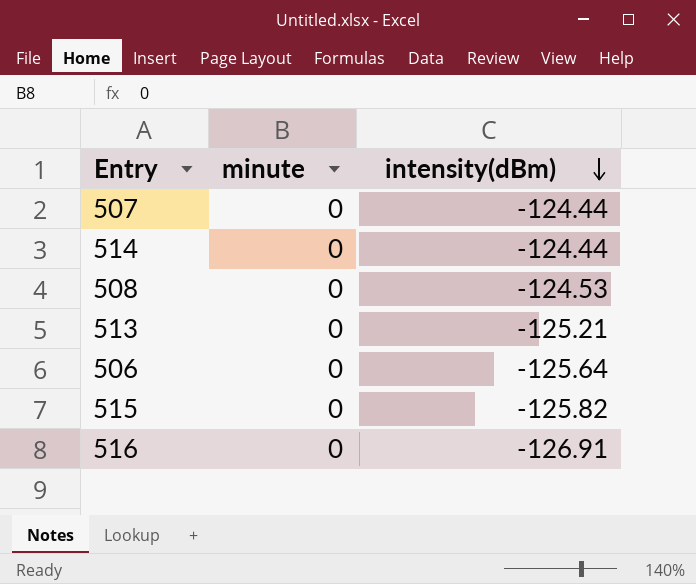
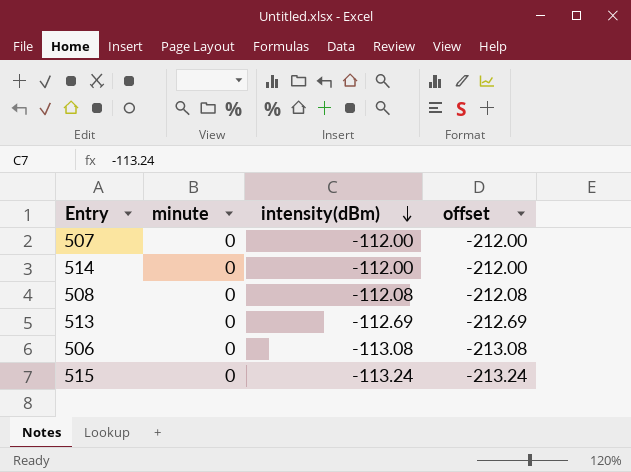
column offset | formula: none -> [intensity(dBm)] - 100
row 516: 0 | -126.91 -> none
507 | intensity(dBm): -124.44 -> -112.00
514 | intensity(dBm): -124.44 -> -112.00
508 | intensity(dBm): -124.53 -> -112.08
513 | intensity(dBm): -125.21 -> -112.69
506 | intensity(dBm): -125.64 -> -113.08
515 | intensity(dBm): -125.82 -> -113.24

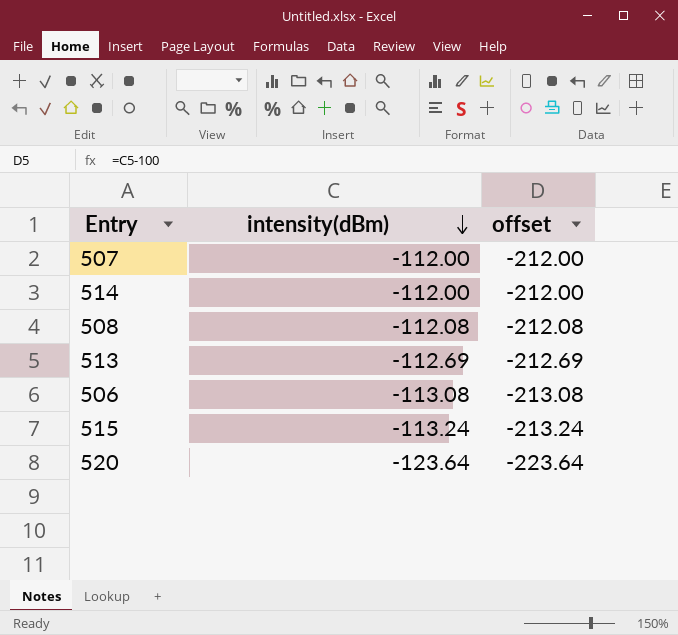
column minute | position: 2 -> none
row 520: none -> -123.64 | -223.64

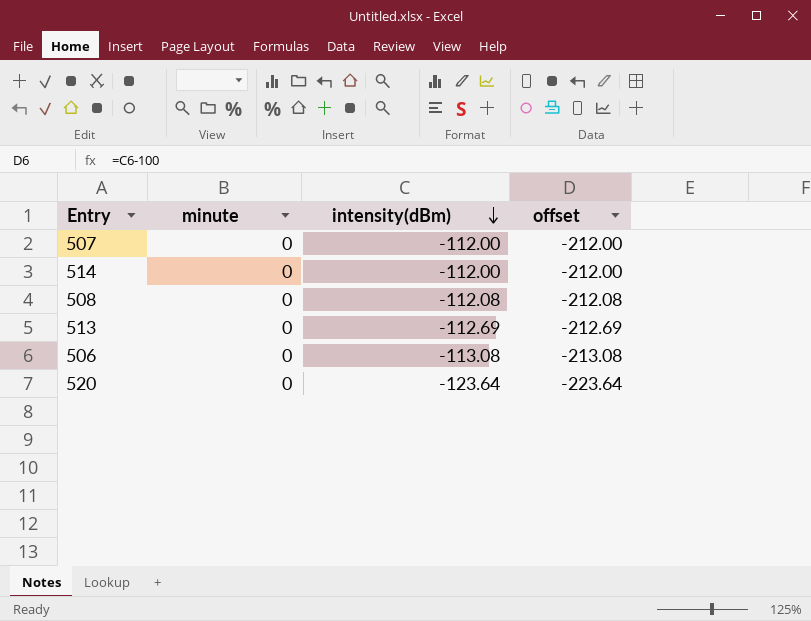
column minute | position: none -> 2
row 515: -113.24 | -213.24 -> none

